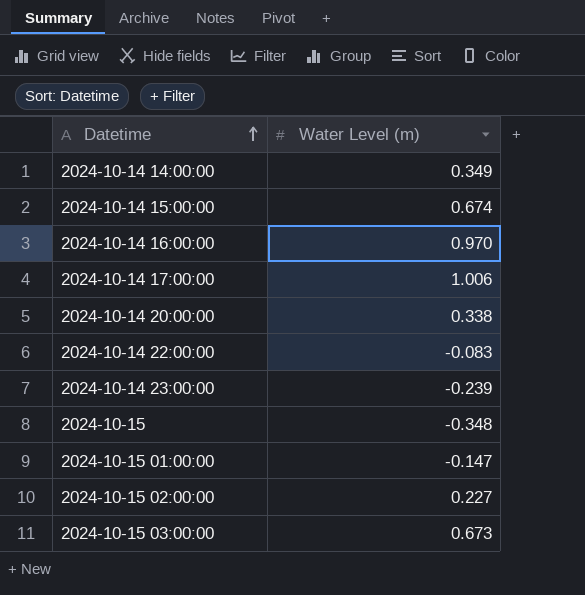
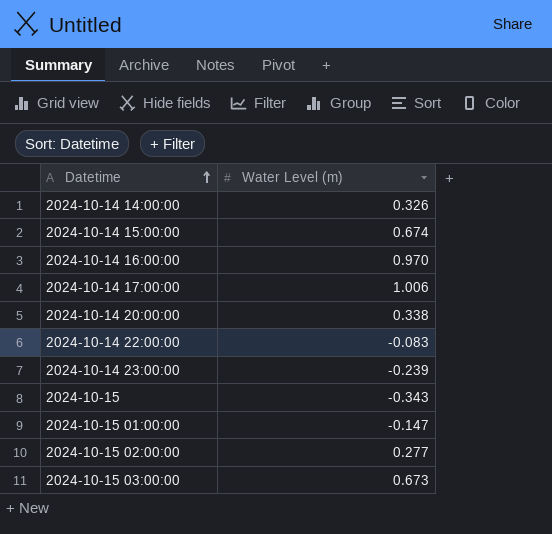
2024-10-14 14:00:00 | Water Level (m): 0.349 -> 0.326
2024-10-15 | Water Level (m): -0.348 -> -0.343
2024-10-15 02:00:00 | Water Level (m): 0.227 -> 0.277

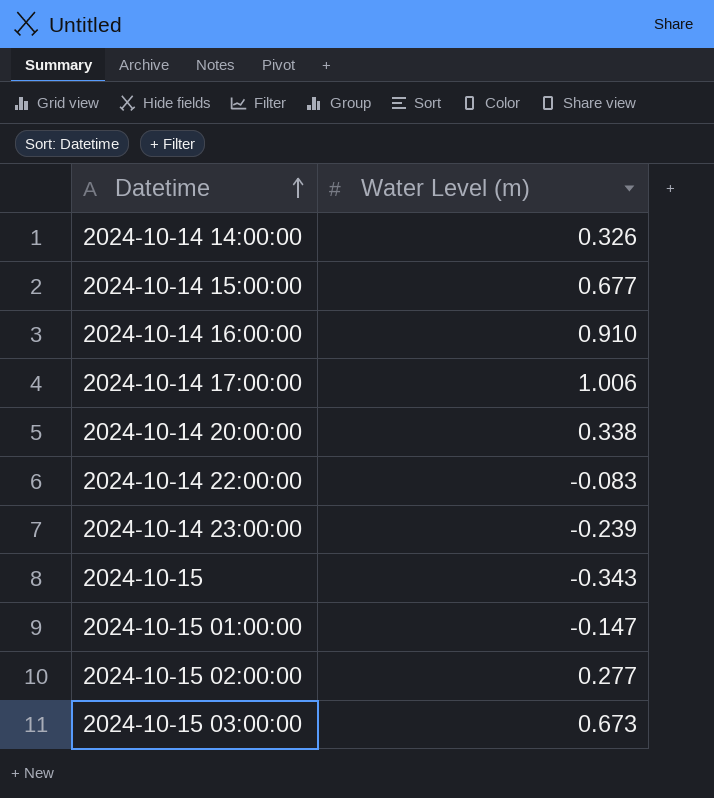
2024-10-14 15:00:00 | Water Level (m): 0.674 -> 0.677
2024-10-14 16:00:00 | Water Level (m): 0.970 -> 0.910

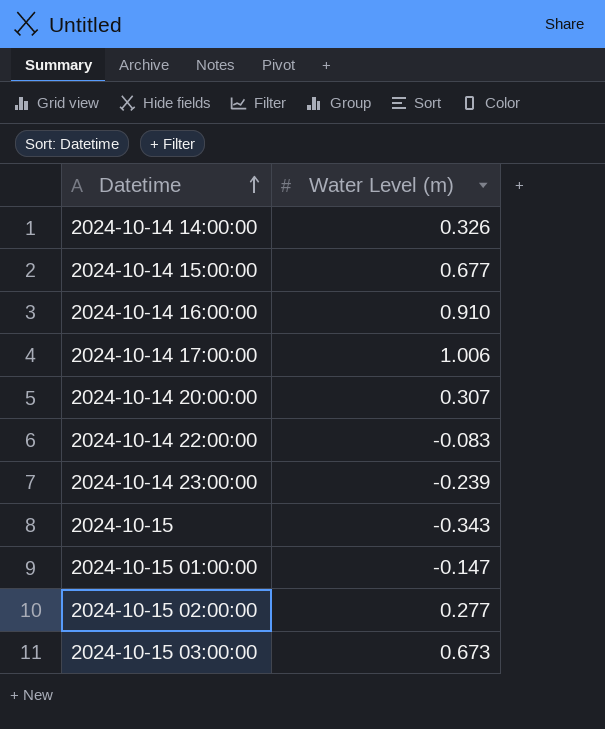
2024-10-14 20:00:00 | Water Level (m): 0.338 -> 0.307

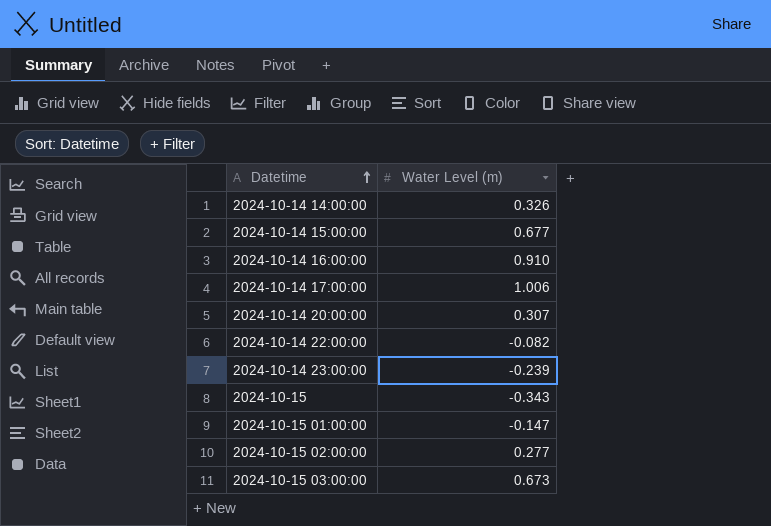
2024-10-14 22:00:00 | Water Level (m): -0.083 -> -0.082

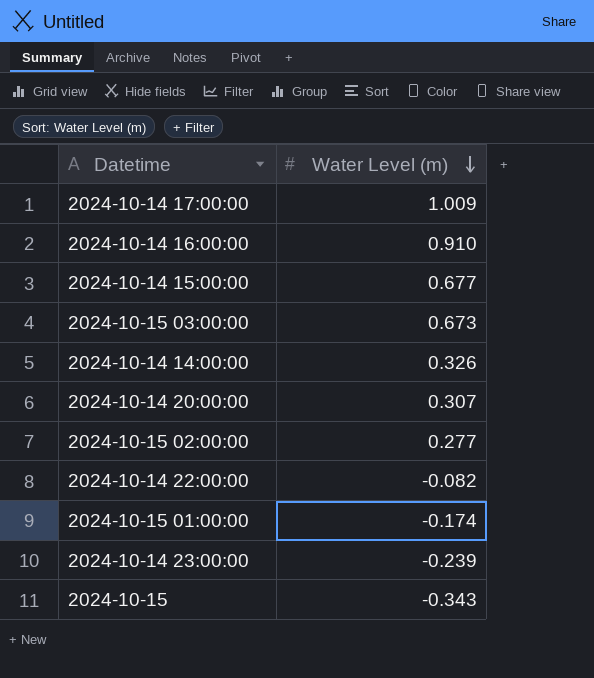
row order: Datetime ascending -> Water Level (m) descending
2024-10-14 17:00:00 | Water Level (m): 1.006 -> 1.009
2024-10-15 01:00:00 | Water Level (m): -0.147 -> -0.174

